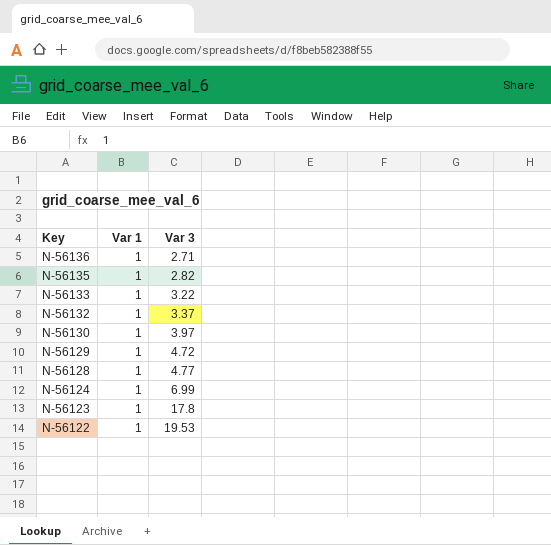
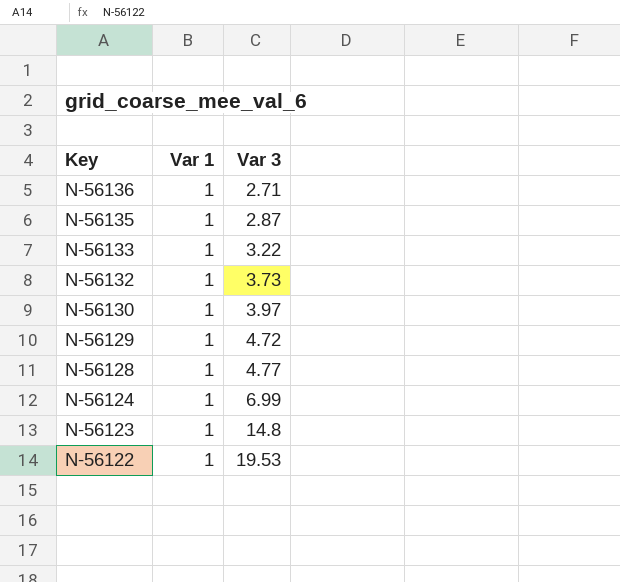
N-56135 | Var 3: 2.82 -> 2.87
N-56132 | Var 3: 3.37 -> 3.73
N-56123 | Var 3: 17.8 -> 14.8

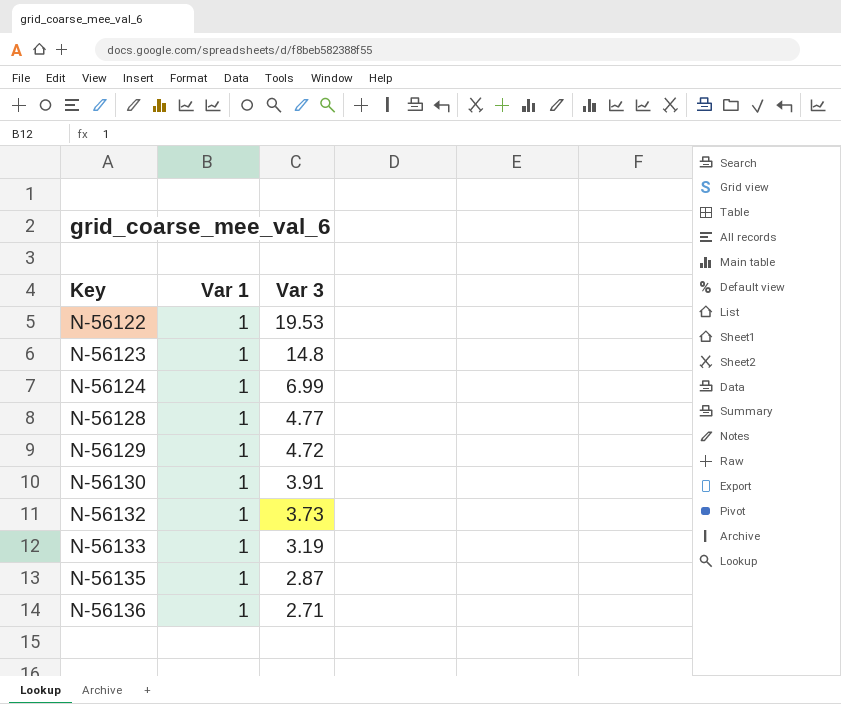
row order: Key descending -> Key ascending
N-56130 | Var 3: 3.97 -> 3.91
N-56133 | Var 3: 3.22 -> 3.19

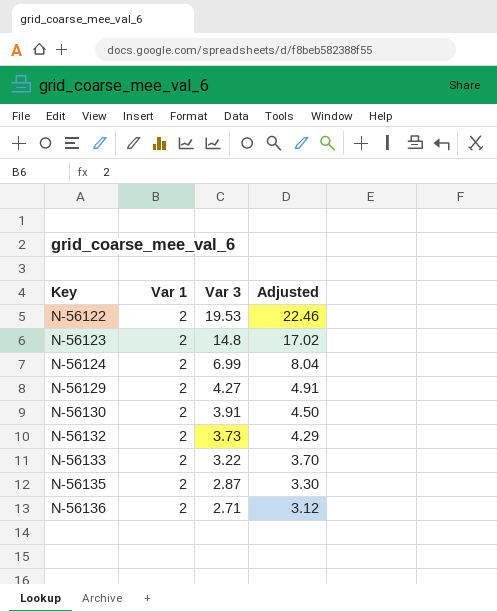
column Adjusted | formula: none -> [Var 3] * 1.15
row N-56128: 1 | 4.77 -> none
N-56122 | Var 1: 1 -> 2
N-56123 | Var 1: 1 -> 2
N-56124 | Var 1: 1 -> 2
N-56129 | Var 1: 1 -> 2
N-56129 | Var 3: 4.72 -> 4.27
N-56130 | Var 1: 1 -> 2
N-56132 | Var 1: 1 -> 2
N-56133 | Var 1: 1 -> 2
N-56133 | Var 3: 3.19 -> 3.22
N-56135 | Var 1: 1 -> 2
N-56136 | Var 1: 1 -> 2

